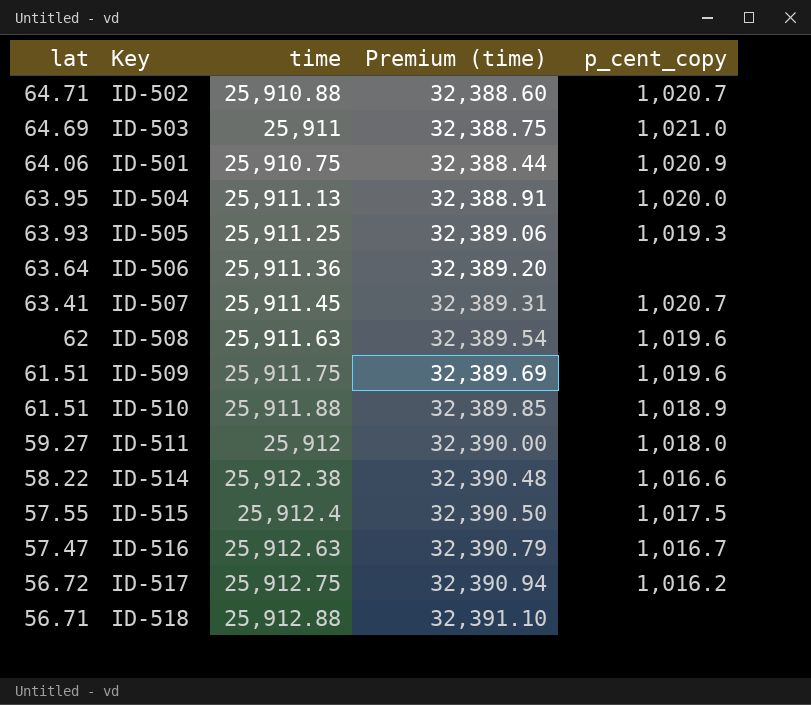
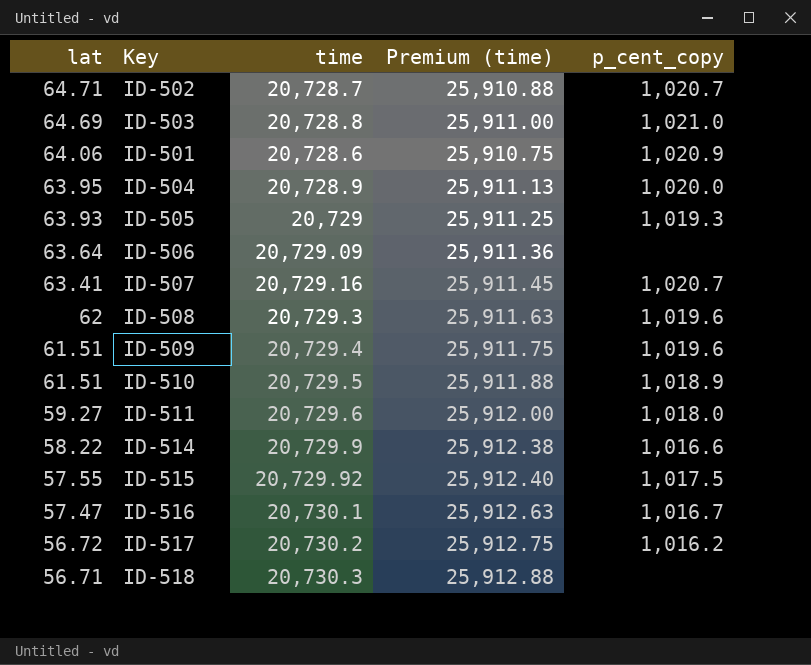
ID-502 | time: 25,910.88 -> 20,728.7
ID-502 | Premium (time): 32,388.60 -> 25,910.88
ID-503 | time: 25,911 -> 20,728.8
ID-503 | Premium (time): 32,388.75 -> 25,911.00
ID-501 | time: 25,910.75 -> 20,728.6
ID-501 | Premium (time): 32,388.44 -> 25,910.75
ID-504 | time: 25,911.13 -> 20,728.9
ID-504 | Premium (time): 32,388.91 -> 25,911.13
ID-505 | time: 25,911.25 -> 20,729
ID-505 | Premium (time): 32,389.06 -> 25,911.25
ID-506 | time: 25,911.36 -> 20,729.09
ID-506 | Premium (time): 32,389.20 -> 25,911.36
ID-507 | time: 25,911.45 -> 20,729.16
ID-507 | Premium (time): 32,389.31 -> 25,911.45
ID-508 | time: 25,911.63 -> 20,729.3
ID-508 | Premium (time): 32,389.54 -> 25,911.63
ID-509 | time: 25,911.75 -> 20,729.4
ID-509 | Premium (time): 32,389.69 -> 25,911.75
ID-510 | time: 25,911.88 -> 20,729.5
ID-510 | Premium (time): 32,389.85 -> 25,911.88
ID-511 | time: 25,912 -> 20,729.6
ID-511 | Premium (time): 32,390.00 -> 25,912.00
ID-514 | time: 25,912.38 -> 20,729.9
ID-514 | Premium (time): 32,390.48 -> 25,912.38
ID-515 | time: 25,912.4 -> 20,729.92
ID-515 | Premium (time): 32,390.50 -> 25,912.40
ID-516 | time: 25,912.63 -> 20,730.1
ID-516 | Premium (time): 32,390.79 -> 25,912.63
ID-517 | time: 25,912.75 -> 20,730.2
ID-517 | Premium (time): 32,390.94 -> 25,912.75
ID-518 | time: 25,912.88 -> 20,730.3
ID-518 | Premium (time): 32,391.10 -> 25,912.88

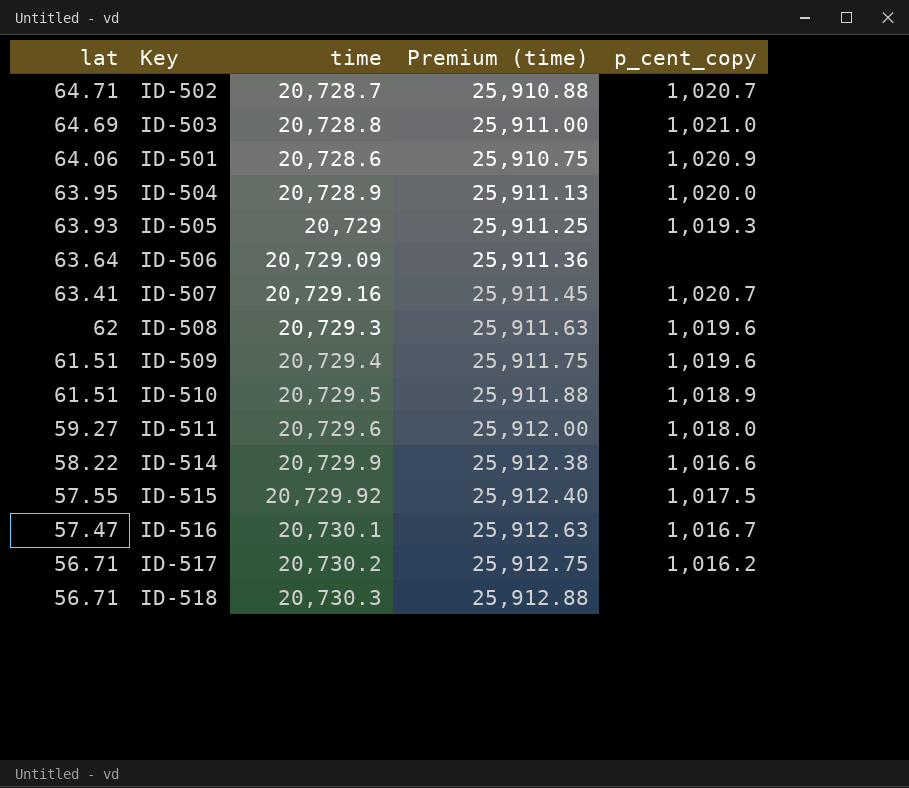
ID-517 | lat: 56.72 -> 56.71

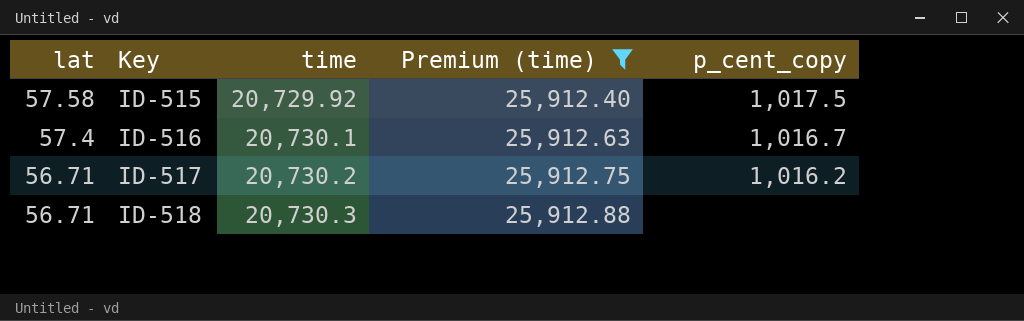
filter: none -> Premium (time) >= 25,912.40
ID-515 | lat: 57.55 -> 57.58
ID-516 | lat: 57.47 -> 57.4

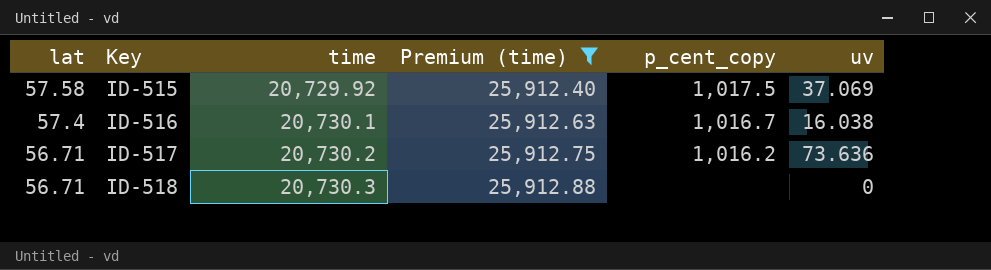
column uv | position: none -> 6

